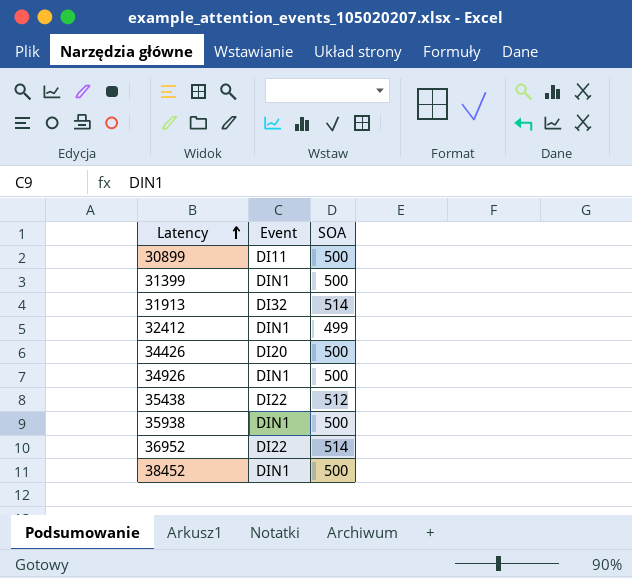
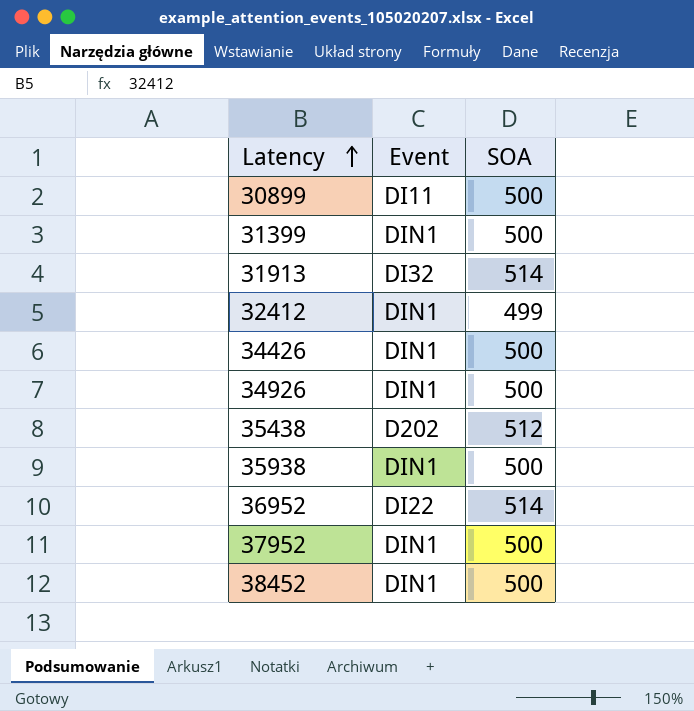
34426 | Event: DI20 -> DIN1
35438 | Event: DI22 -> D202
row 37952: none -> DIN1 | 500

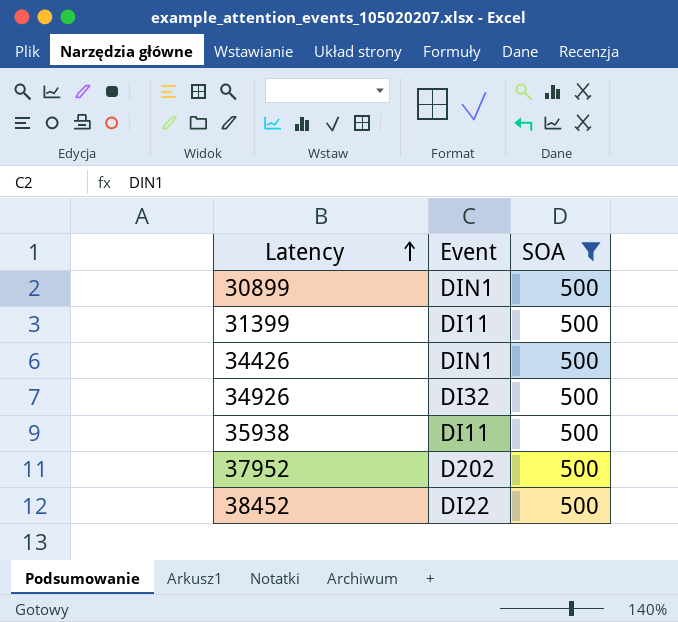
filter: none -> SOA = 500
30899 | Event: DI11 -> DIN1
31399 | Event: DIN1 -> DI11
34926 | Event: DIN1 -> DI32
35938 | Event: DIN1 -> DI11
37952 | Event: DIN1 -> D202
38452 | Event: DIN1 -> DI22

